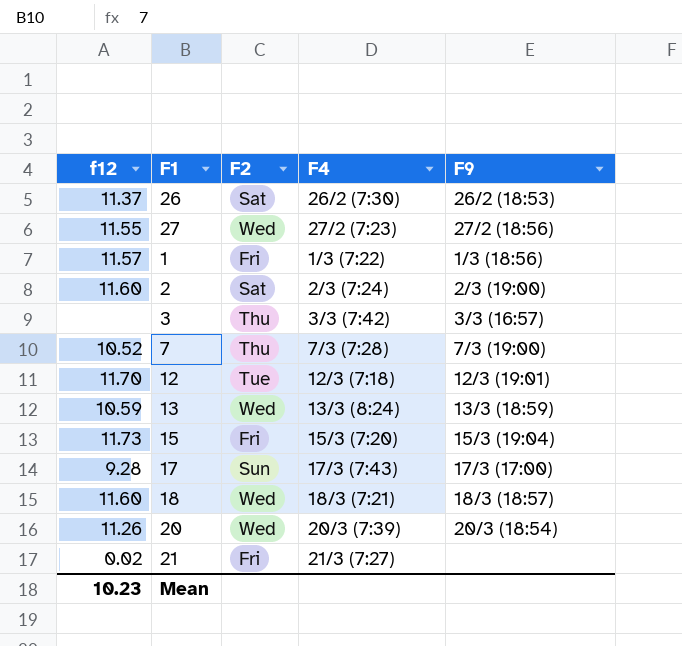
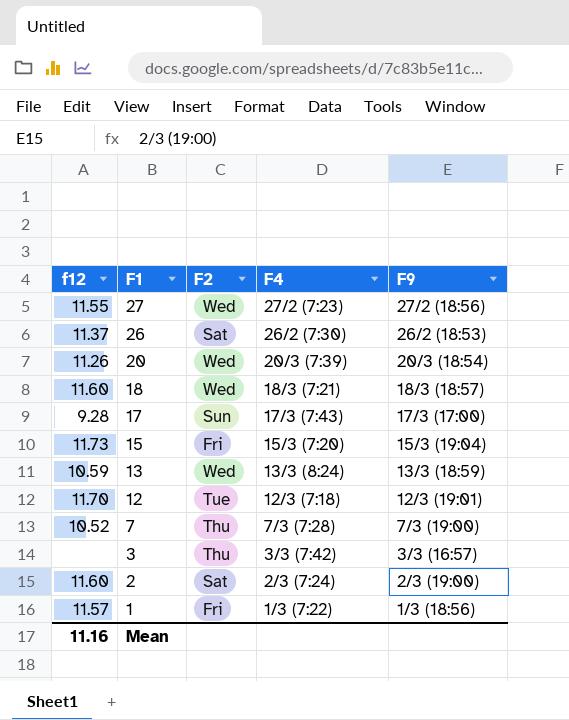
row order: none -> F1 descending
row 21: 0.02 | Fri | 21/3 (7:27) | none -> none
Mean | f12: 10.23 -> 11.16

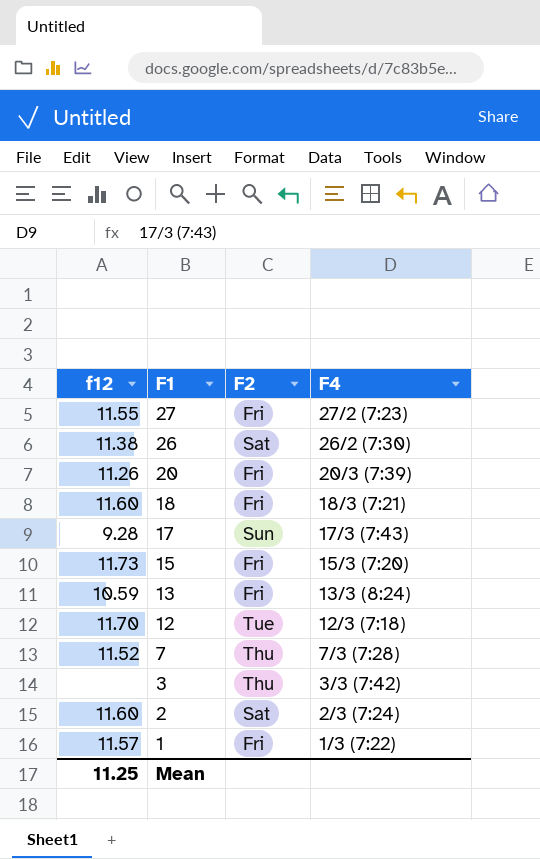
column F9 | position: 5 -> none
27 | F2: Wed -> Fri
26 | f12: 11.37 -> 11.38
20 | F2: Wed -> Fri
18 | F2: Wed -> Fri
13 | F2: Wed -> Fri
7 | f12: 10.52 -> 11.52
Mean | f12: 11.16 -> 11.25

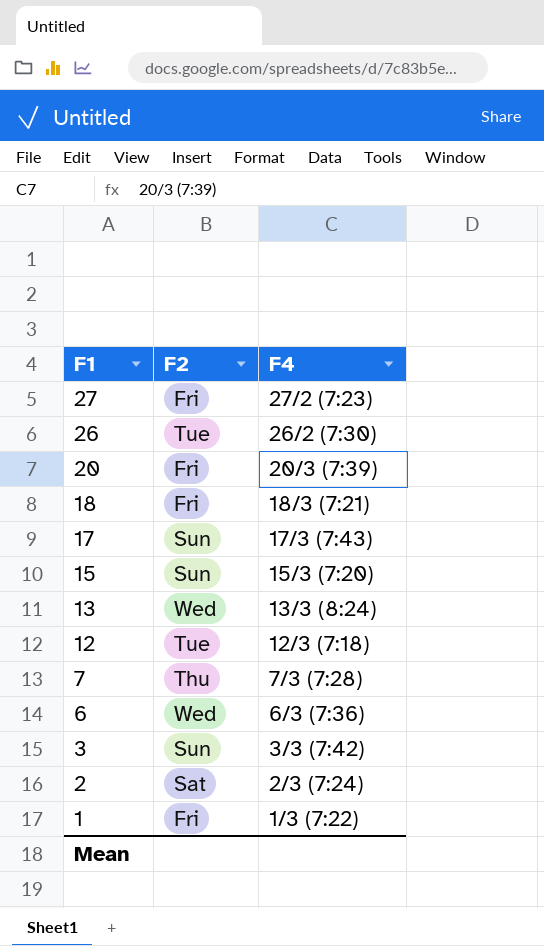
column f12 | position: 1 -> none
26 | F2: Sat -> Tue
15 | F2: Fri -> Sun
13 | F2: Fri -> Wed
row 6: none -> Wed | 6/3 (7:36)
3 | F2: Thu -> Sun

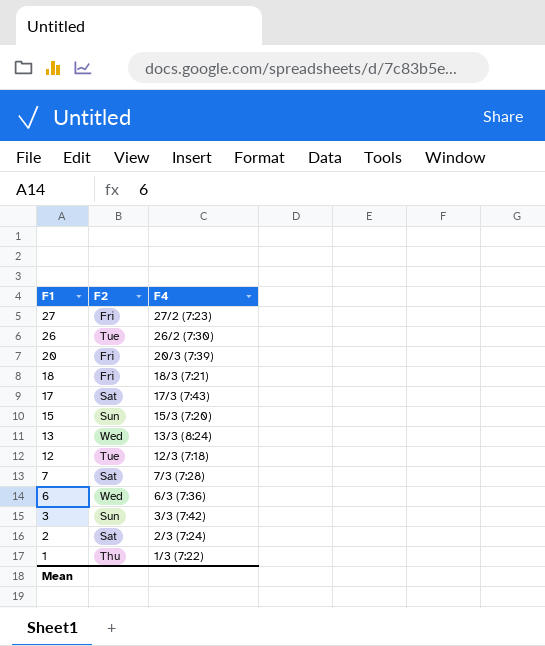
17 | F2: Sun -> Sat
7 | F2: Thu -> Sat
1 | F2: Fri -> Thu

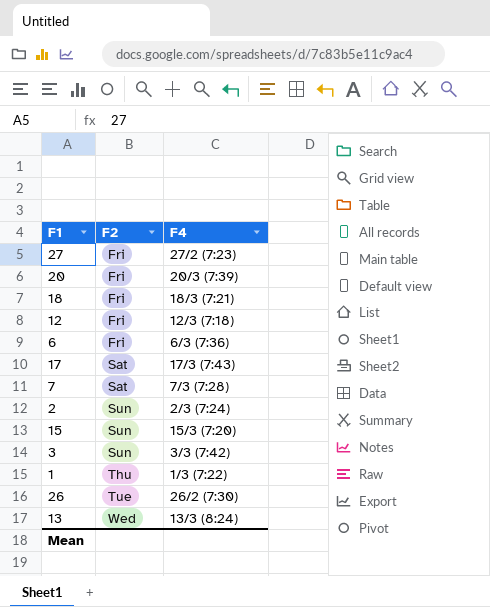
row order: F1 descending -> F2 ascending
12 | F2: Tue -> Fri
6 | F2: Wed -> Fri
2 | F2: Sat -> Sun

